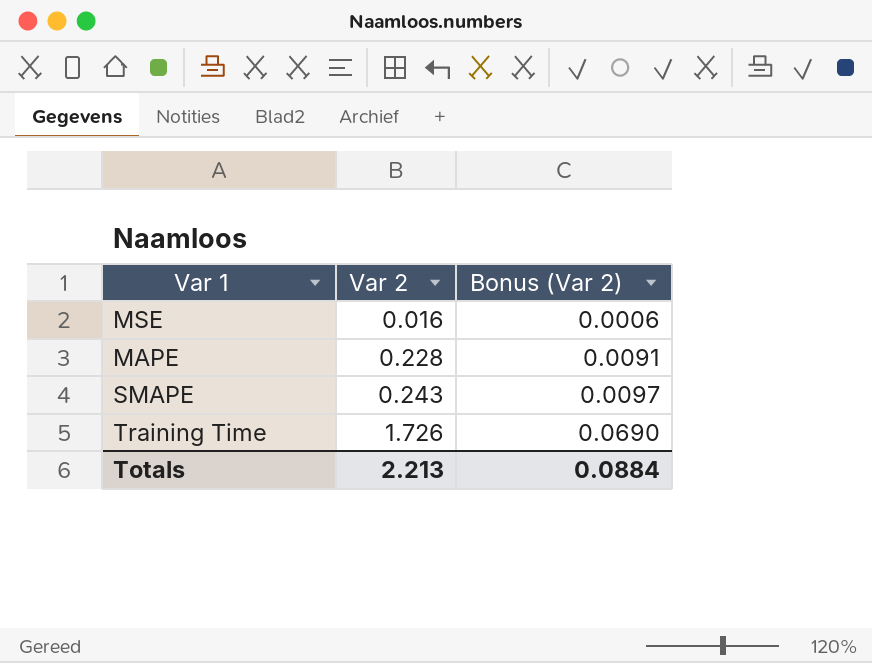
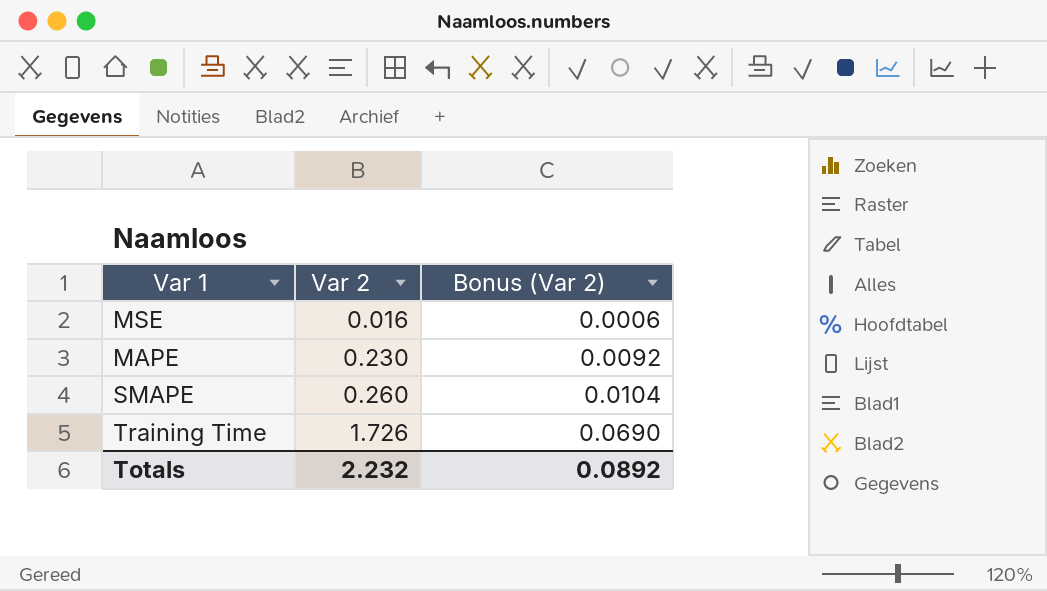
MAPE | Var 2: 0.228 -> 0.230
MAPE | Bonus (Var 2): 0.0091 -> 0.0092
SMAPE | Var 2: 0.243 -> 0.260
SMAPE | Bonus (Var 2): 0.0097 -> 0.0104
Totals | Var 2: 2.213 -> 2.232
Totals | Bonus (Var 2): 0.0884 -> 0.0892

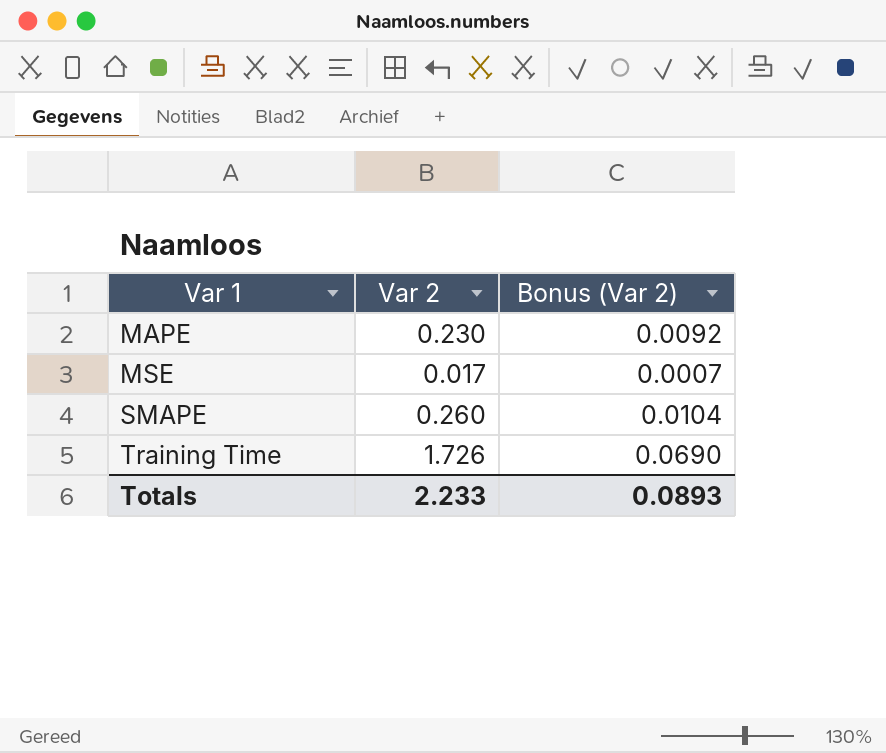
row order: Var 2 ascending -> Var 1 ascending
MSE | Var 2: 0.016 -> 0.017
MSE | Bonus (Var 2): 0.0006 -> 0.0007
Totals | Var 2: 2.232 -> 2.233
Totals | Bonus (Var 2): 0.0892 -> 0.0893

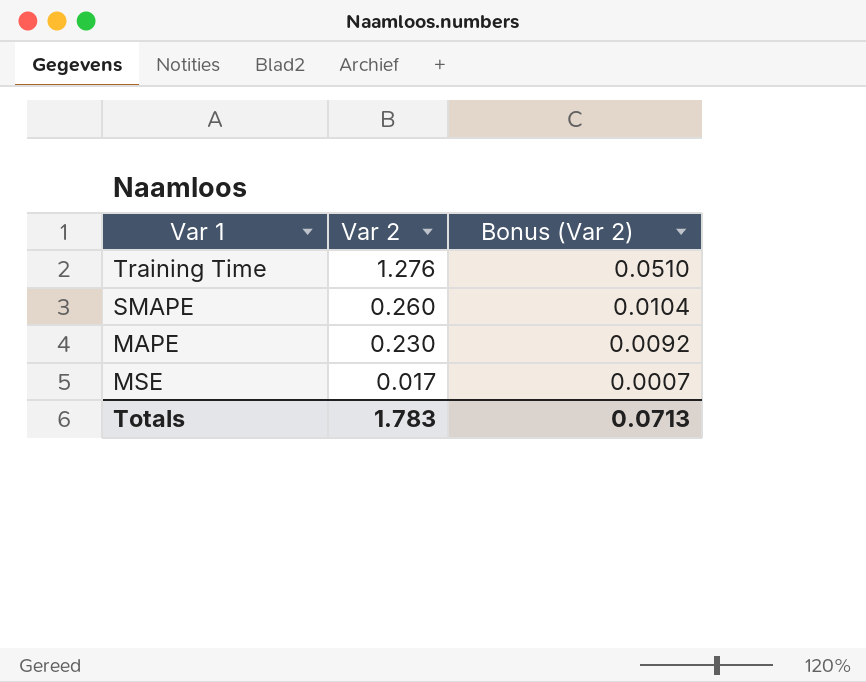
row order: Var 1 ascending -> Var 2 descending
Training Time | Var 2: 1.726 -> 1.276
Training Time | Bonus (Var 2): 0.0690 -> 0.0510
Totals | Var 2: 2.233 -> 1.783
Totals | Bonus (Var 2): 0.0893 -> 0.0713

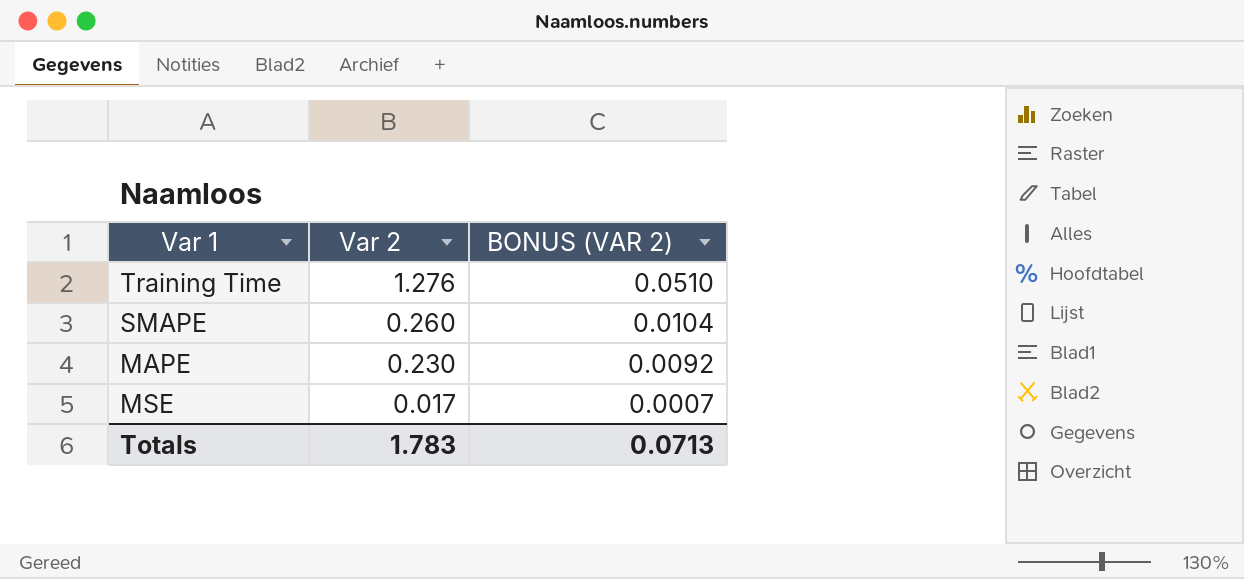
column name: Bonus (Var 2) -> BONUS (VAR 2)

